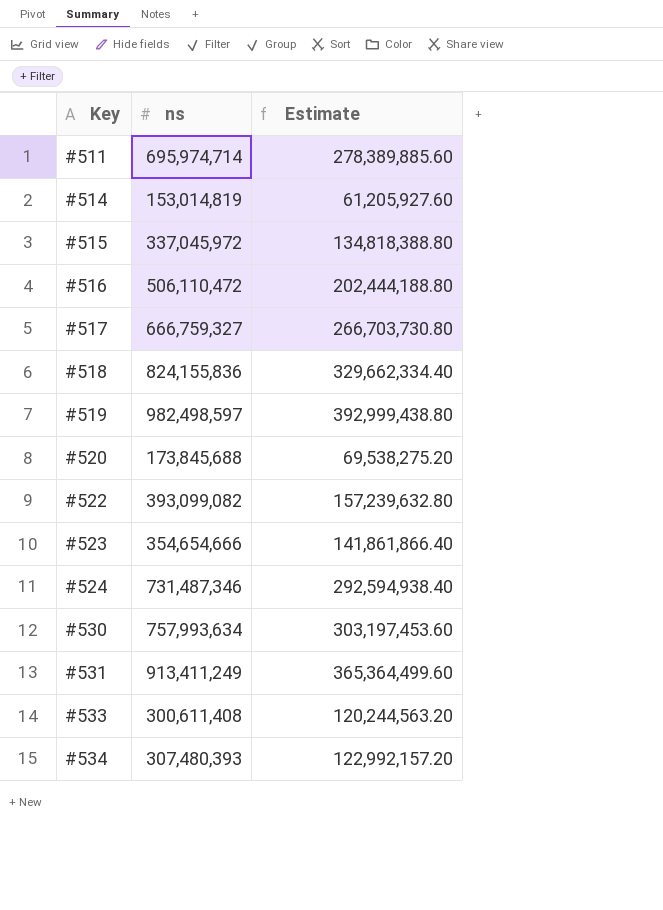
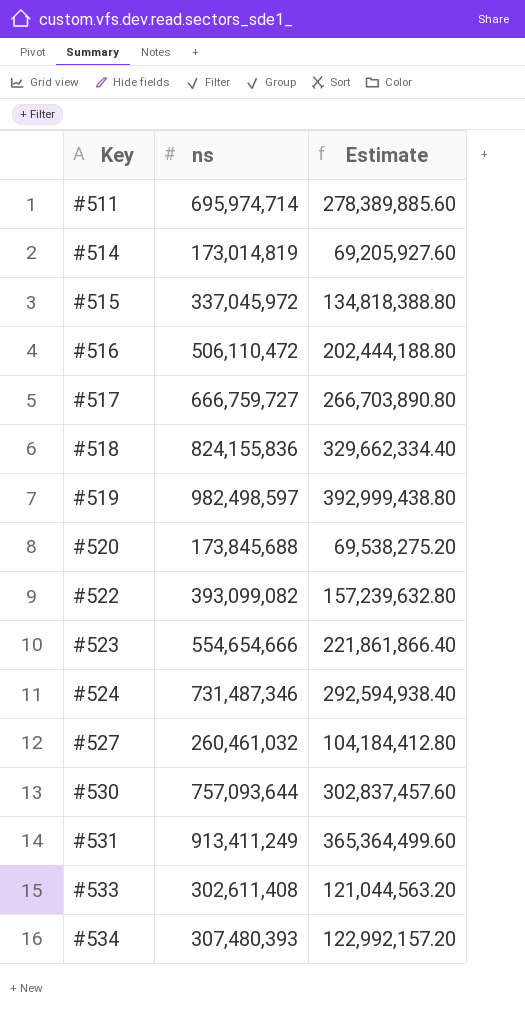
#514 | ns: 153,014,819 -> 173,014,819
#514 | Estimate: 61,205,927.60 -> 69,205,927.60
#517 | ns: 666,759,327 -> 666,759,727
#517 | Estimate: 266,703,730.80 -> 266,703,890.80
#523 | ns: 354,654,666 -> 554,654,666
#523 | Estimate: 141,861,866.40 -> 221,861,866.40
row #527: none -> 260,461,032 | 104,184,412.80
#530 | ns: 757,993,634 -> 757,093,644
#530 | Estimate: 303,197,453.60 -> 302,837,457.60
#533 | ns: 300,611,408 -> 302,611,408
#533 | Estimate: 120,244,563.20 -> 121,044,563.20

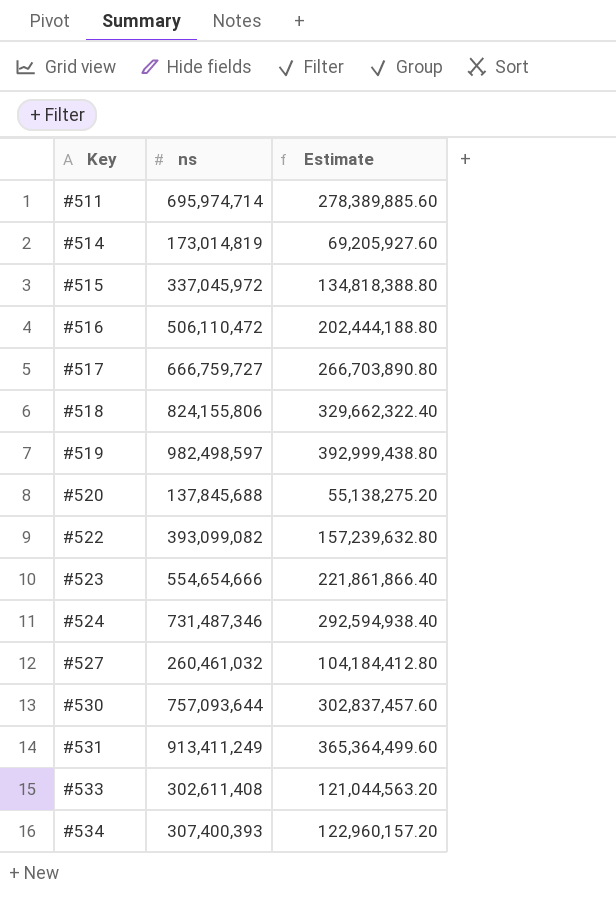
#518 | ns: 824,155,836 -> 824,155,806
#518 | Estimate: 329,662,334.40 -> 329,662,322.40
#520 | ns: 173,845,688 -> 137,845,688
#520 | Estimate: 69,538,275.20 -> 55,138,275.20
#534 | ns: 307,480,393 -> 307,400,393
#534 | Estimate: 122,992,157.20 -> 122,960,157.20

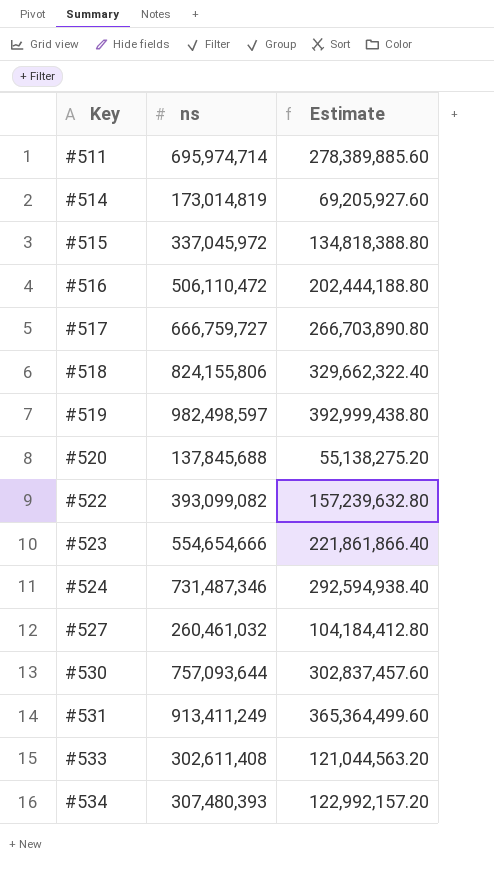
#534 | ns: 307,400,393 -> 307,480,393
#534 | Estimate: 122,960,157.20 -> 122,992,157.20

